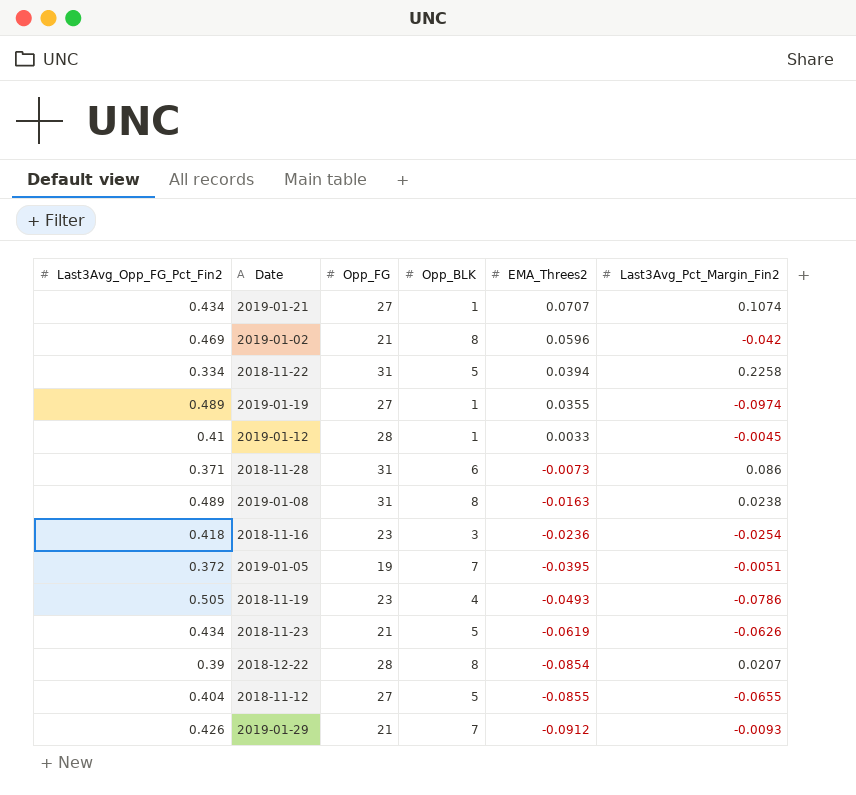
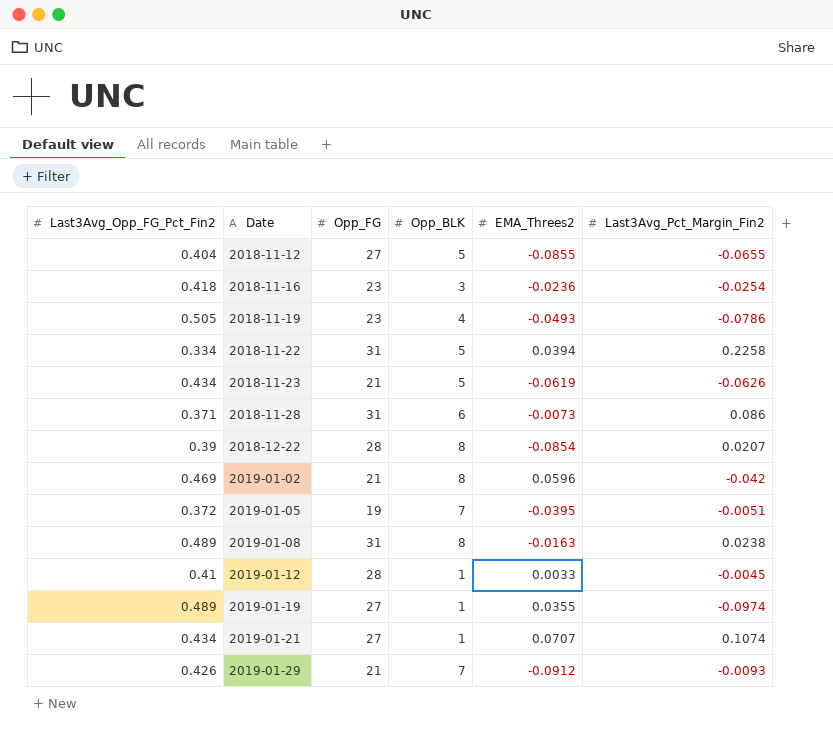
row order: EMA_Threes2 descending -> Date ascending

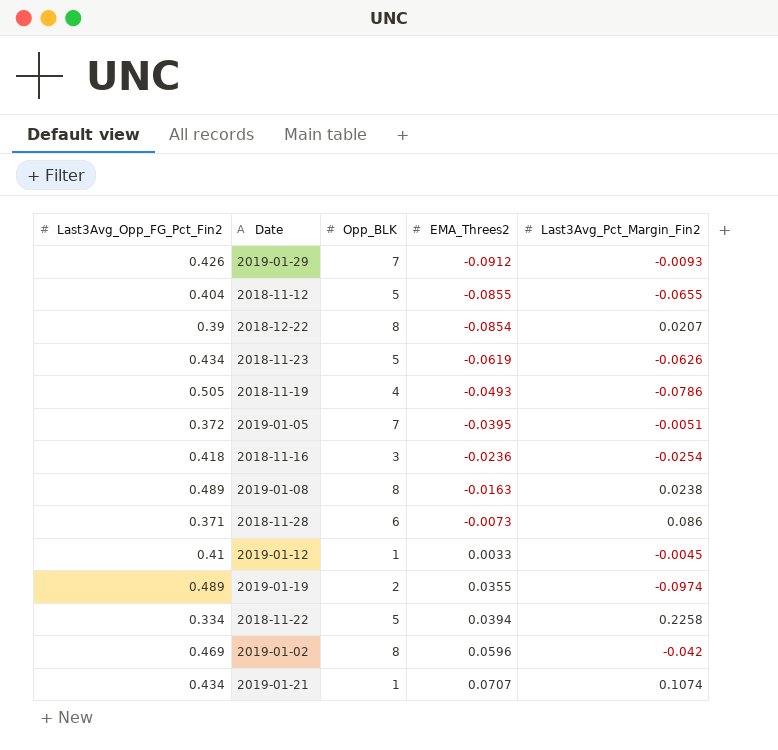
row order: Date ascending -> EMA_Threes2 ascending
column Opp_FG | position: 3 -> none
2019-01-19 | Opp_BLK: 1 -> 2

